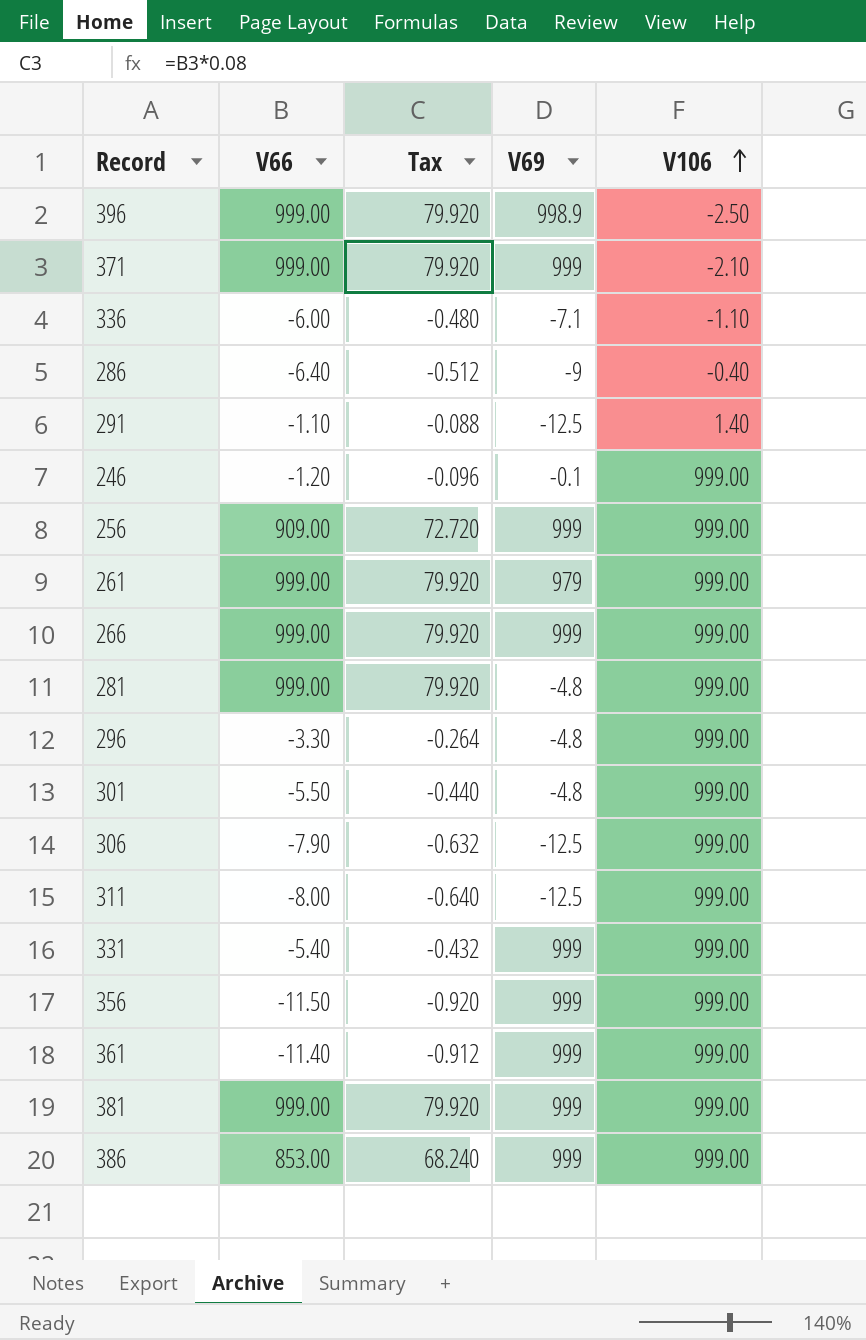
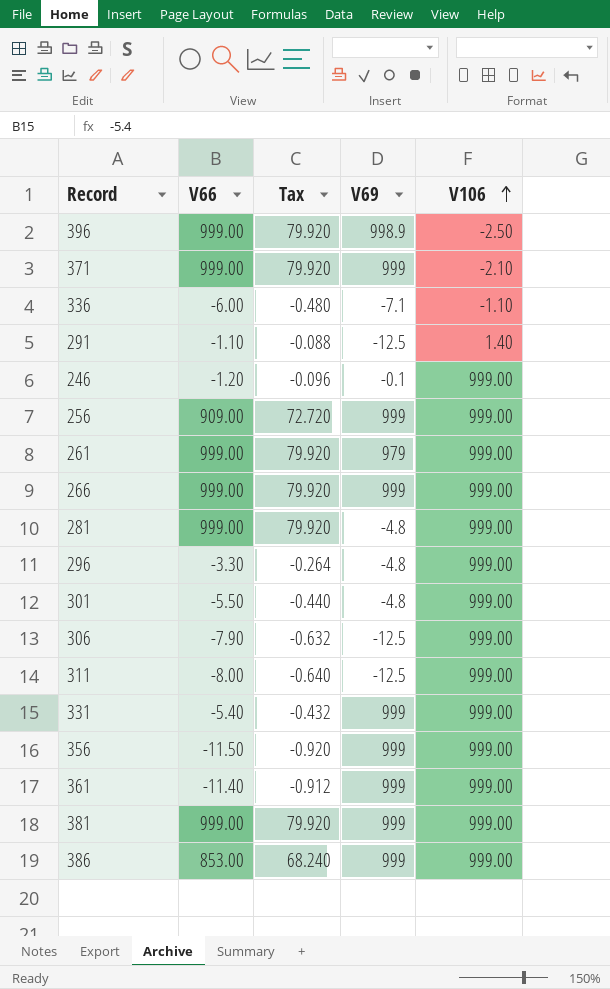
row 286: -6.40 | -0.512 | -9 | -0.40 -> none

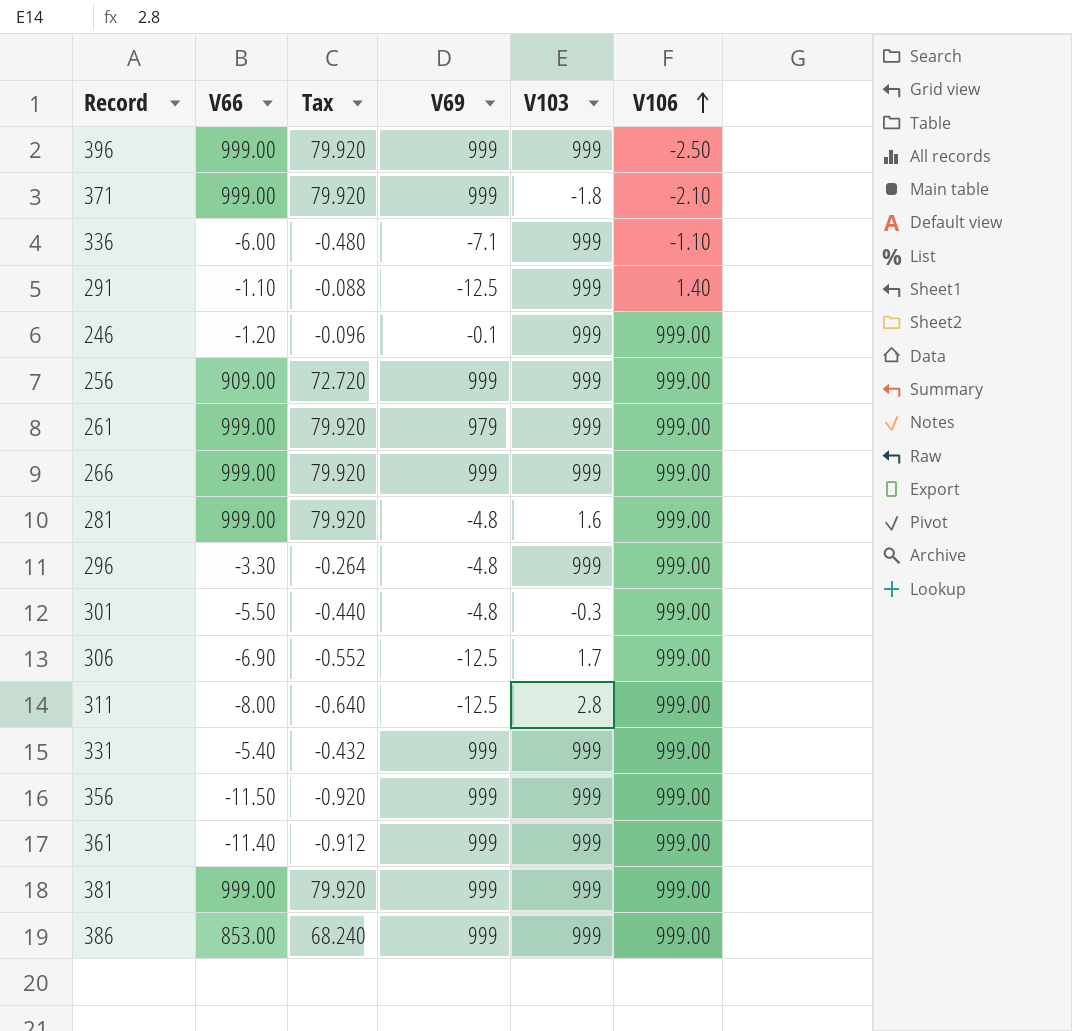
column V103 | position: none -> 5
396 | V69: 998.9 -> 999
306 | V66: -7.90 -> -6.90
306 | Tax: -0.632 -> -0.552

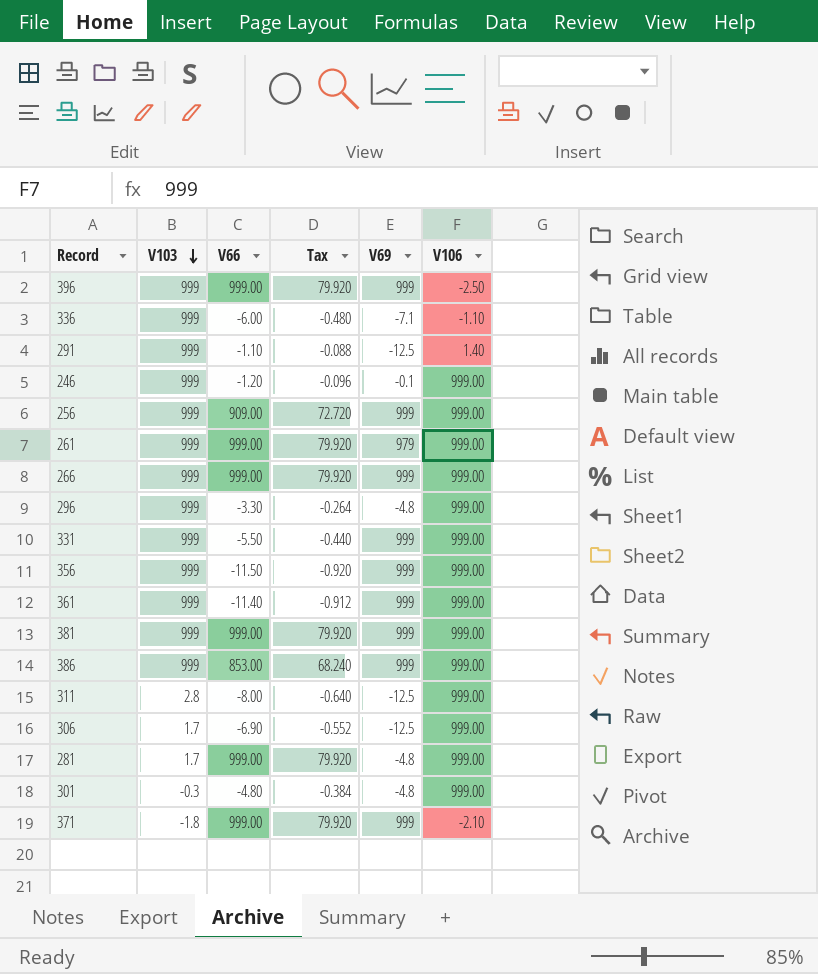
row order: V106 ascending -> V103 descending
column V103 | position: 5 -> 2
331 | V66: -5.40 -> -5.50
331 | Tax: -0.432 -> -0.440
281 | V103: 1.6 -> 1.7
301 | V66: -5.50 -> -4.80
301 | Tax: -0.440 -> -0.384

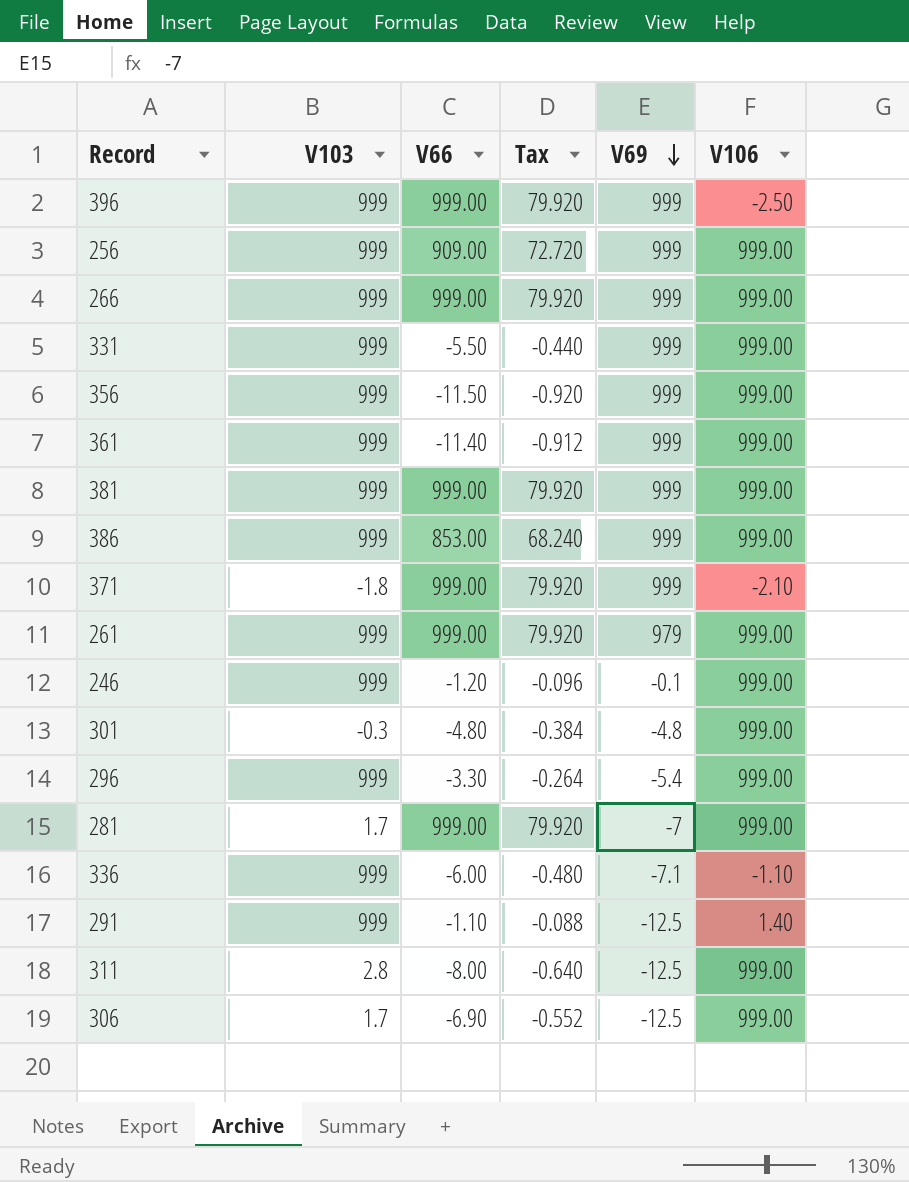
row order: V103 descending -> V69 descending
296 | V69: -4.8 -> -5.4
281 | V69: -4.8 -> -7

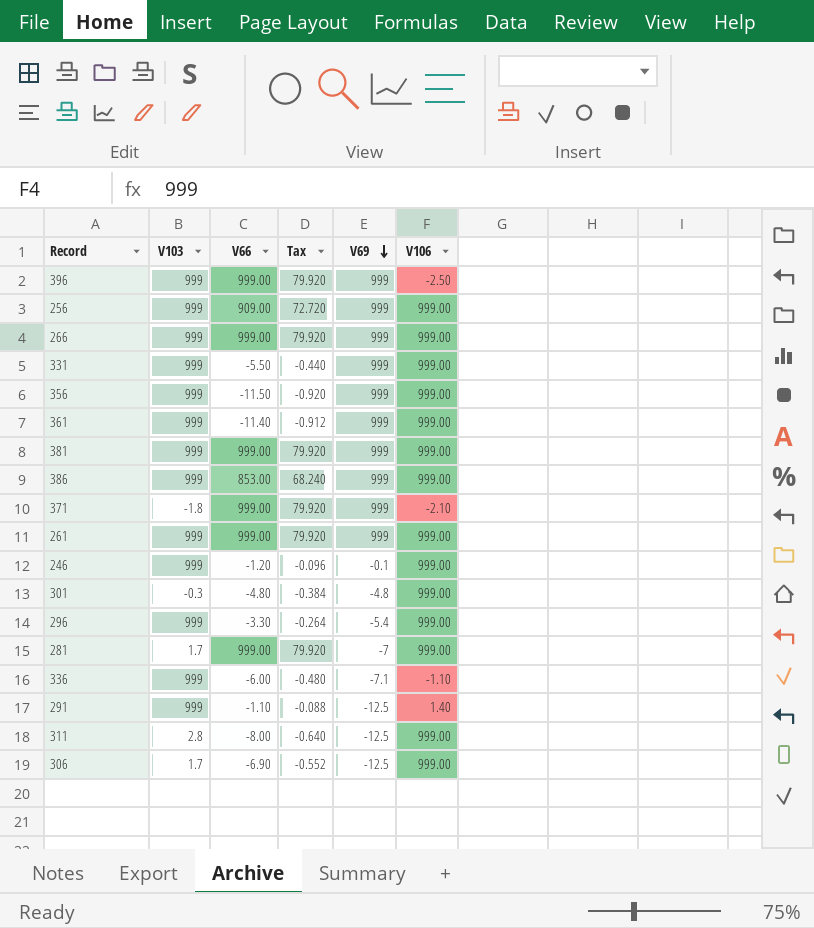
261 | V69: 979 -> 999

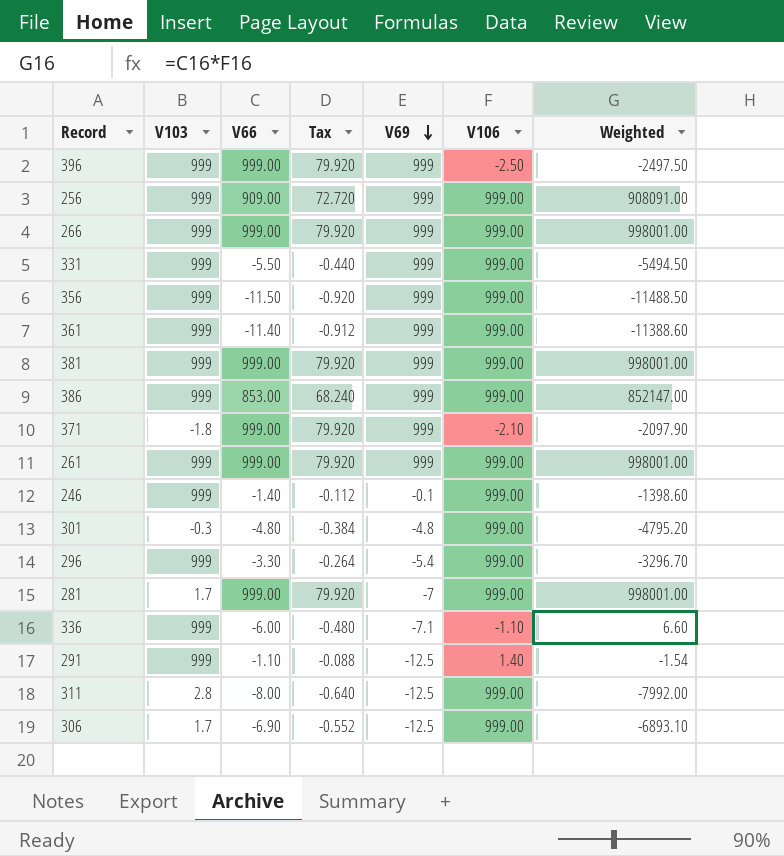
column Weighted | formula: none -> [V66] * [V106]
246 | V66: -1.20 -> -1.40
246 | Tax: -0.096 -> -0.112

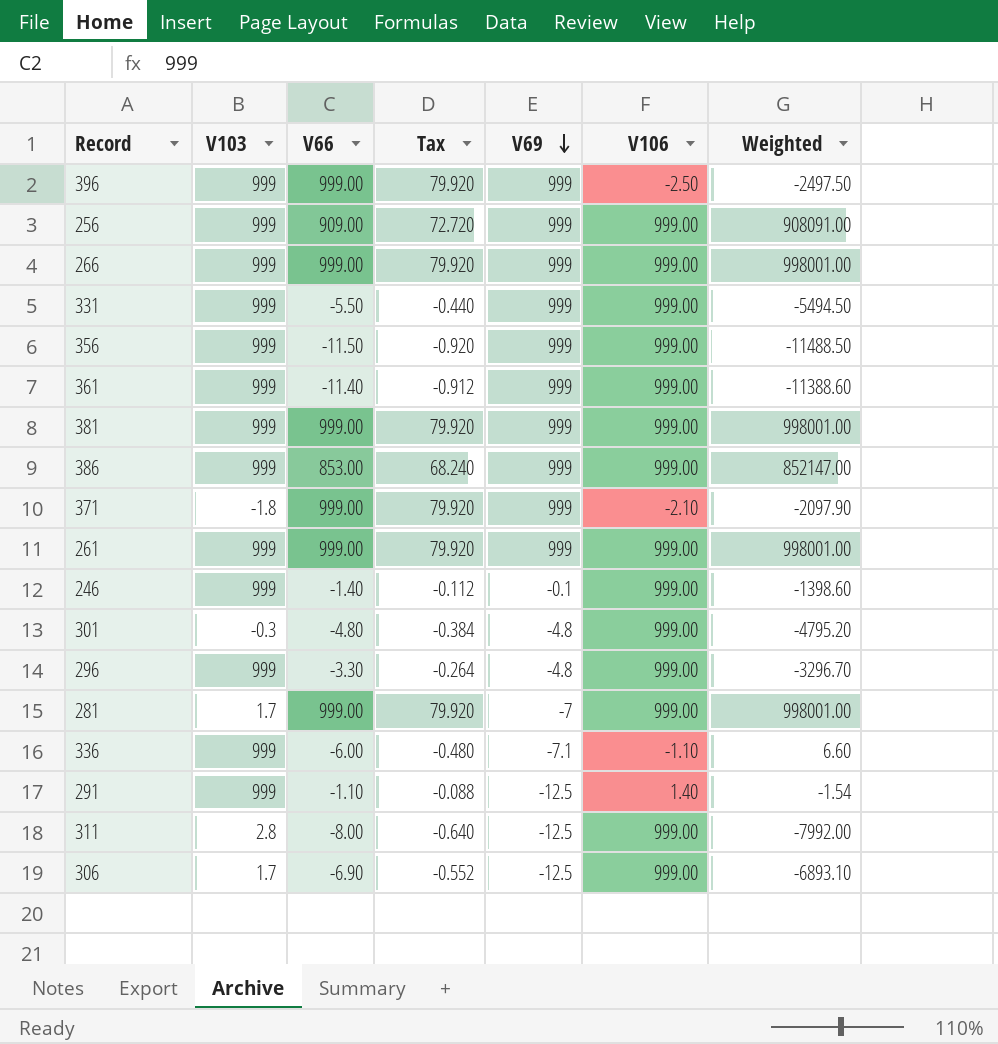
296 | V69: -5.4 -> -4.8

